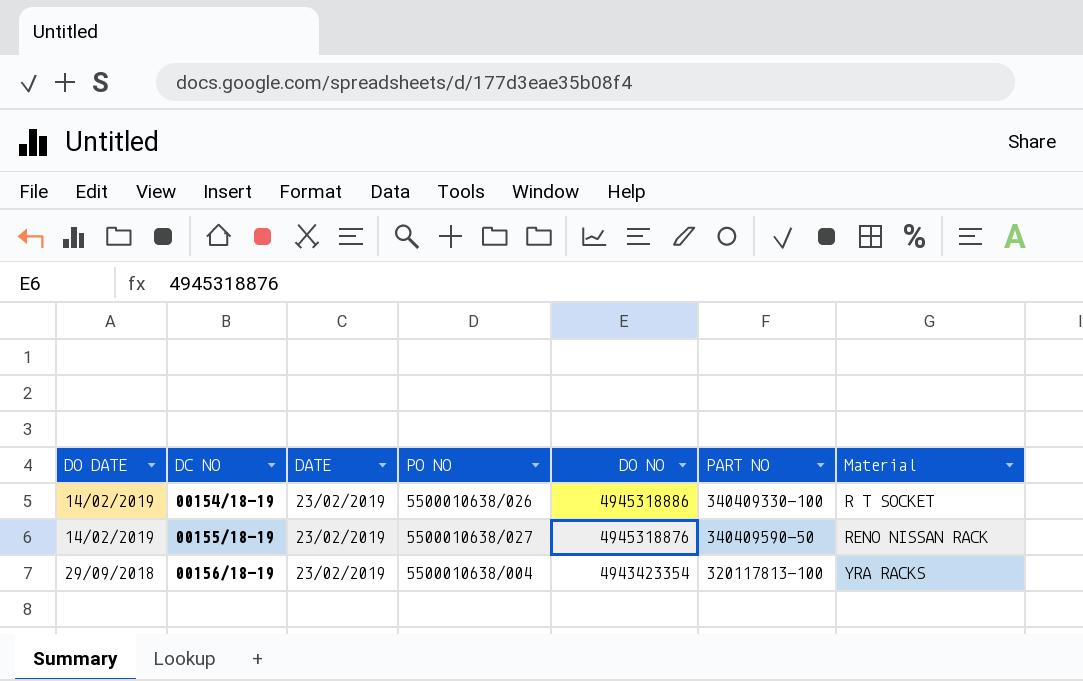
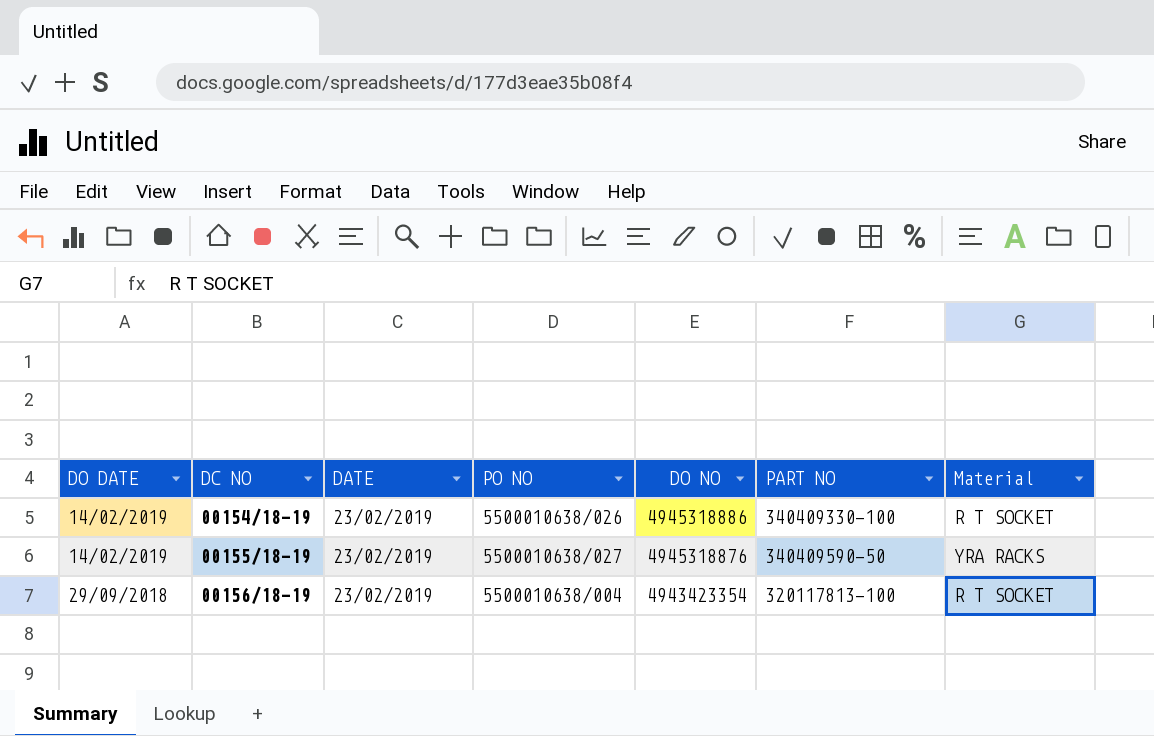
00155/18-19 | Material: RENO NISSAN RACK -> YRA RACKS
00156/18-19 | Material: YRA RACKS -> R T SOCKET

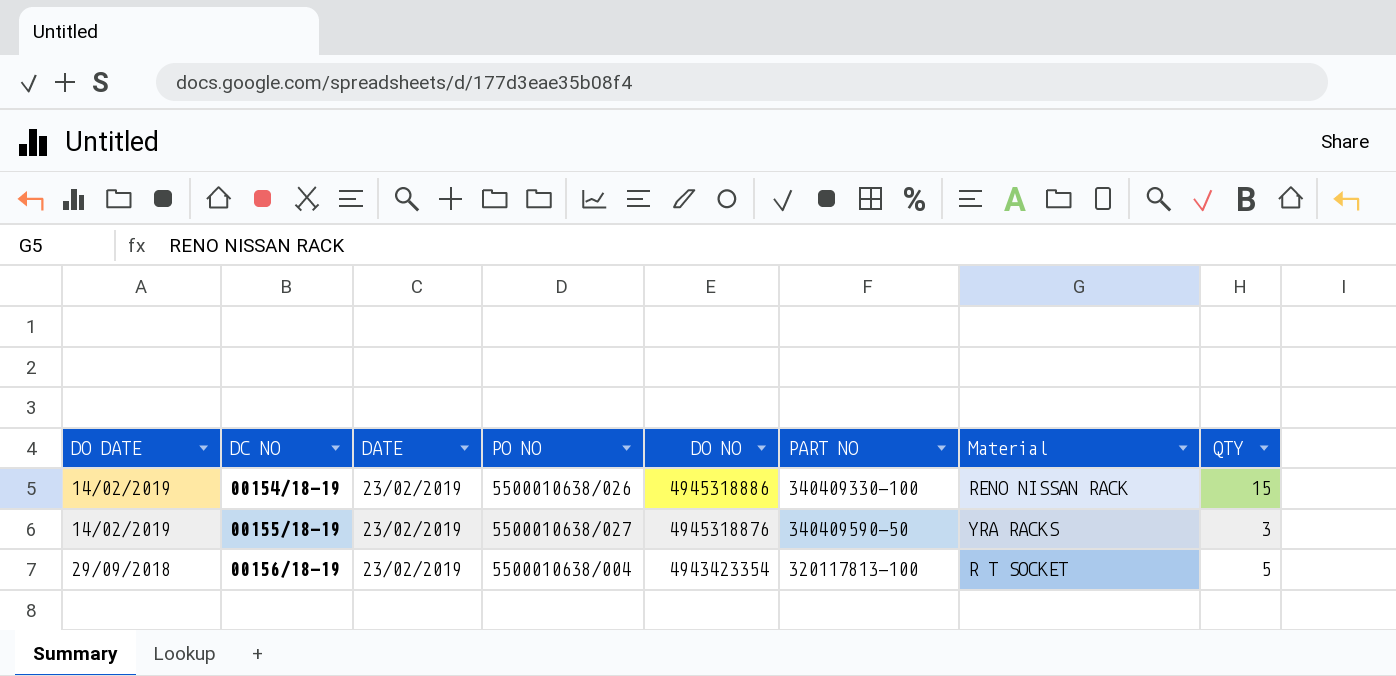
column QTY | position: none -> 8
00154/18-19 | Material: R T SOCKET -> RENO NISSAN RACK

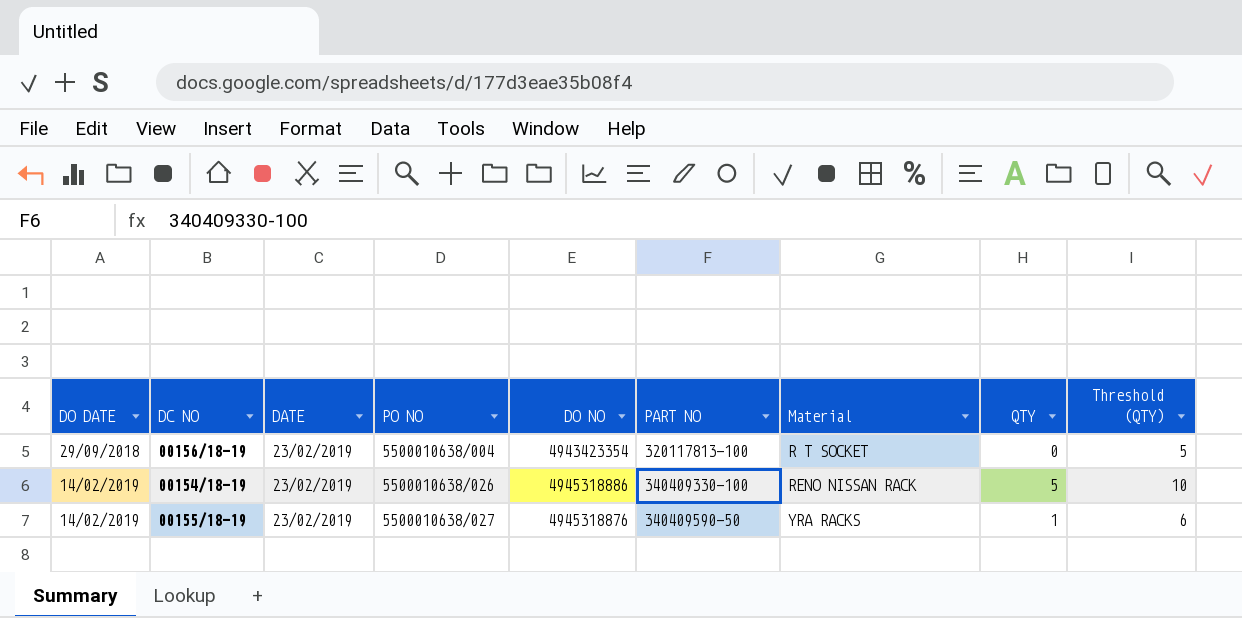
row order: DO DATE descending -> DO DATE ascending
column Threshold (QTY) | formula: none -> [QTY] + 5
00156/18-19 | QTY: 5 -> 0
00154/18-19 | QTY: 15 -> 5
00155/18-19 | QTY: 3 -> 1

